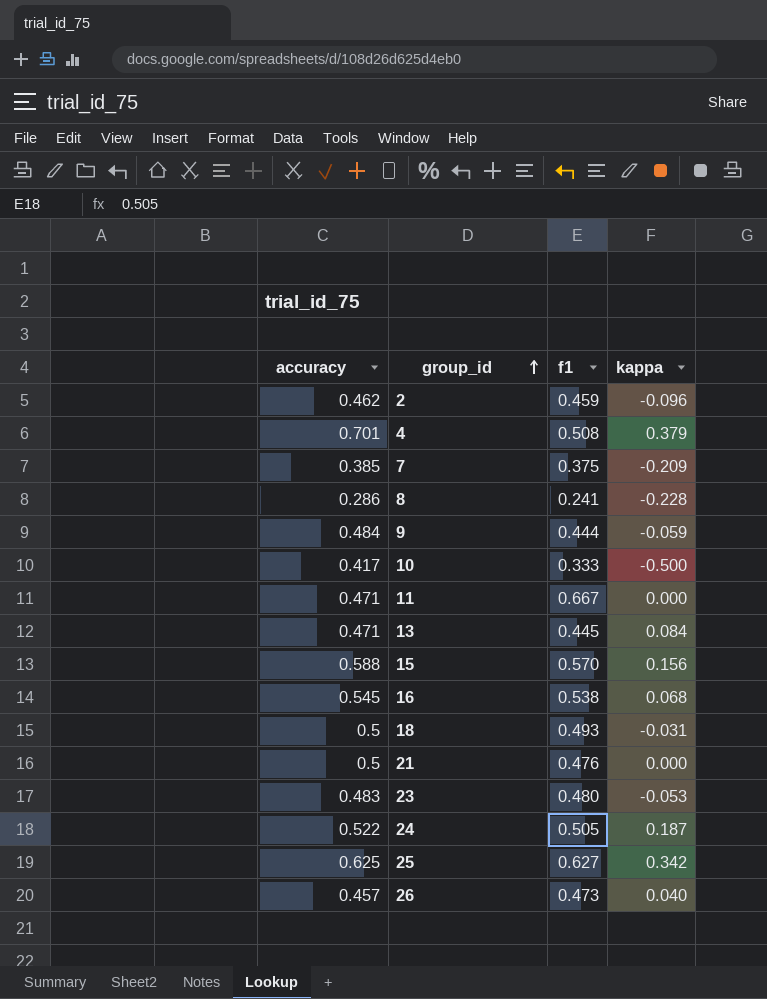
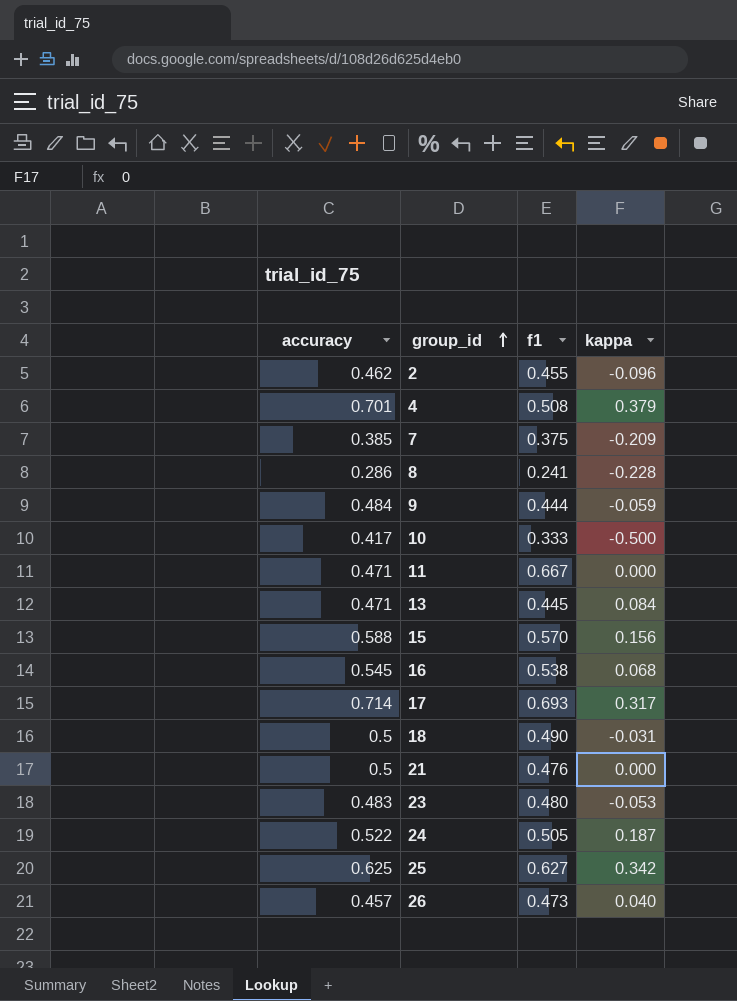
2 | f1: 0.459 -> 0.455
row 17: none -> 0.714 | 0.693 | 0.317
18 | f1: 0.493 -> 0.490

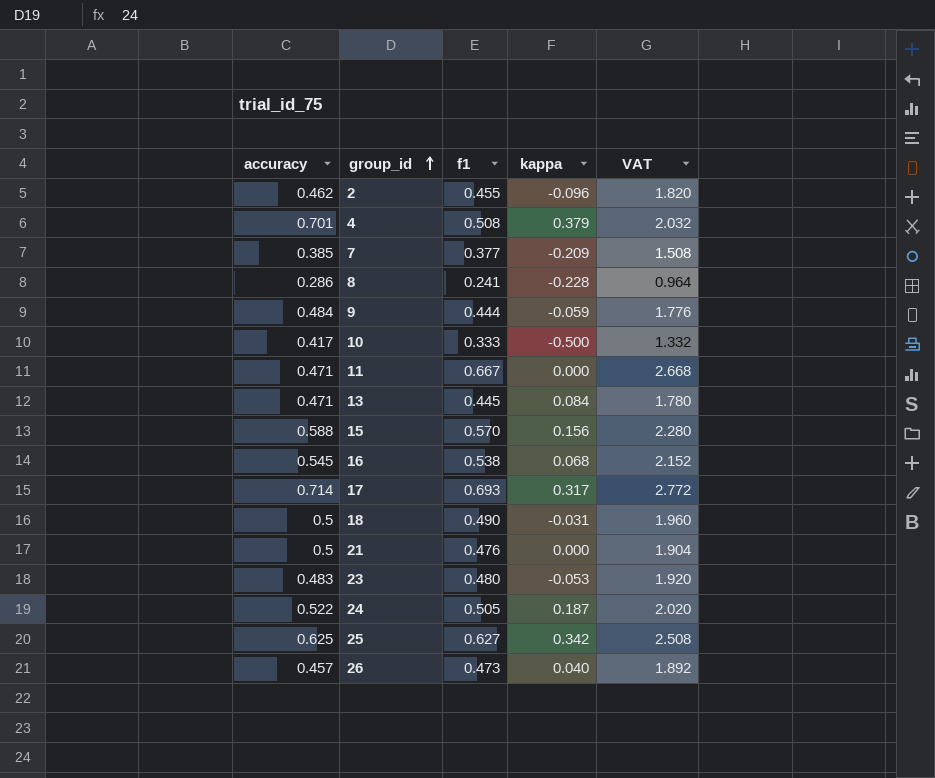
column VAT | formula: none -> [f1] * 4
7 | f1: 0.375 -> 0.377

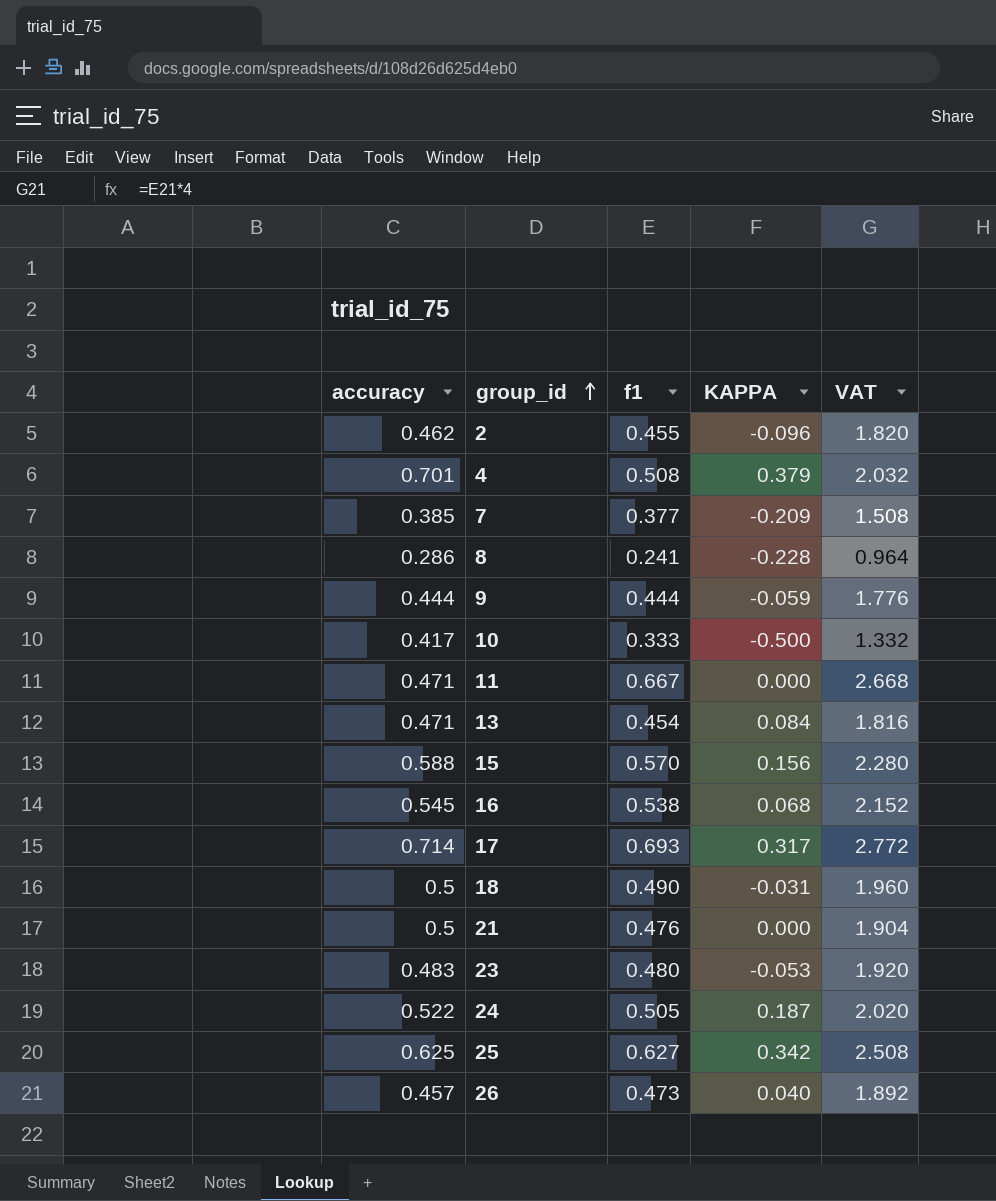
column name: kappa -> KAPPA
9 | accuracy: 0.484 -> 0.444
13 | f1: 0.445 -> 0.454
13 | VAT: 1.780 -> 1.816

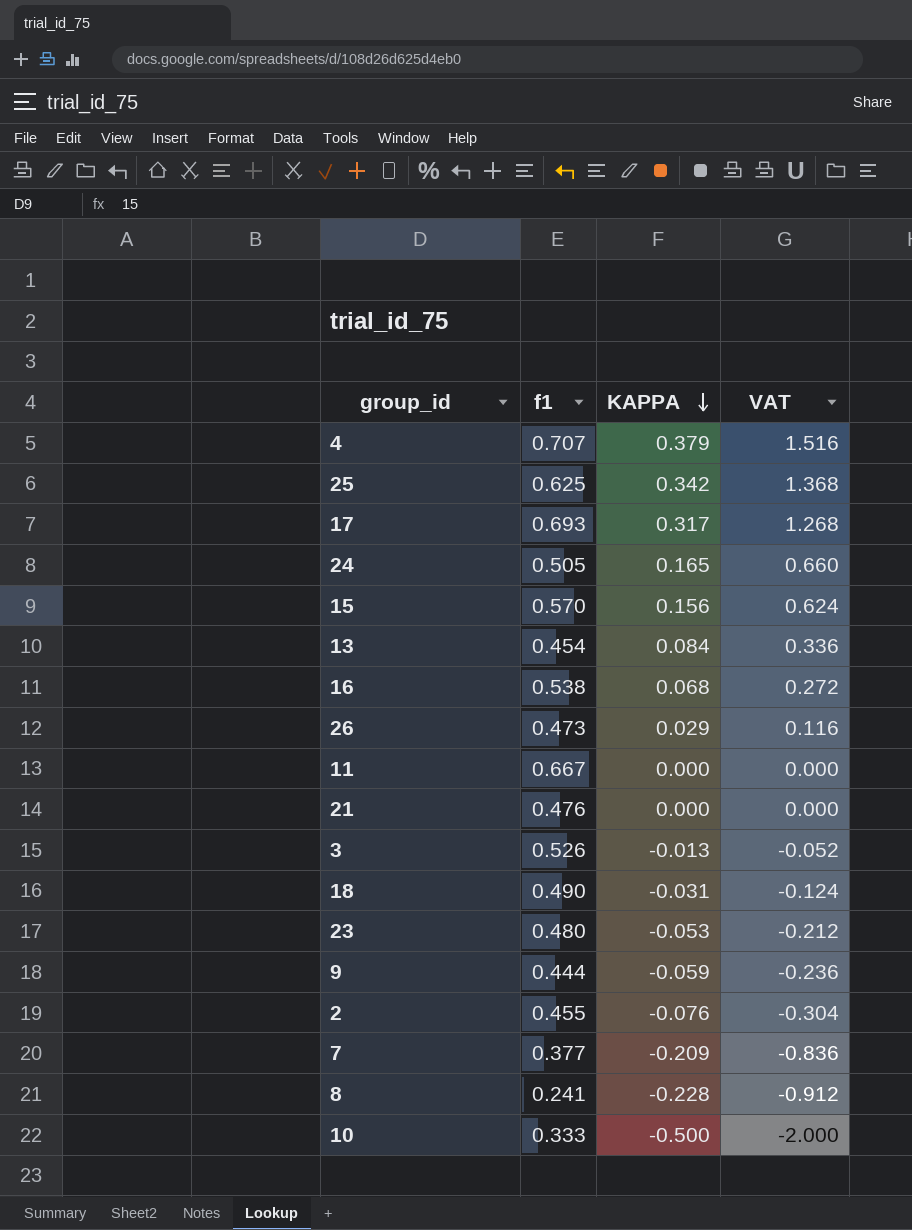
row order: group_id ascending -> KAPPA descending
column accuracy | position: 1 -> none
column VAT | formula: [f1] * 4 -> [KAPPA] * 4
4 | f1: 0.508 -> 0.707
25 | f1: 0.627 -> 0.625
24 | KAPPA: 0.187 -> 0.165
26 | KAPPA: 0.040 -> 0.029
row 3: none -> 0.526 | -0.013 | -0.052
2 | KAPPA: -0.096 -> -0.076

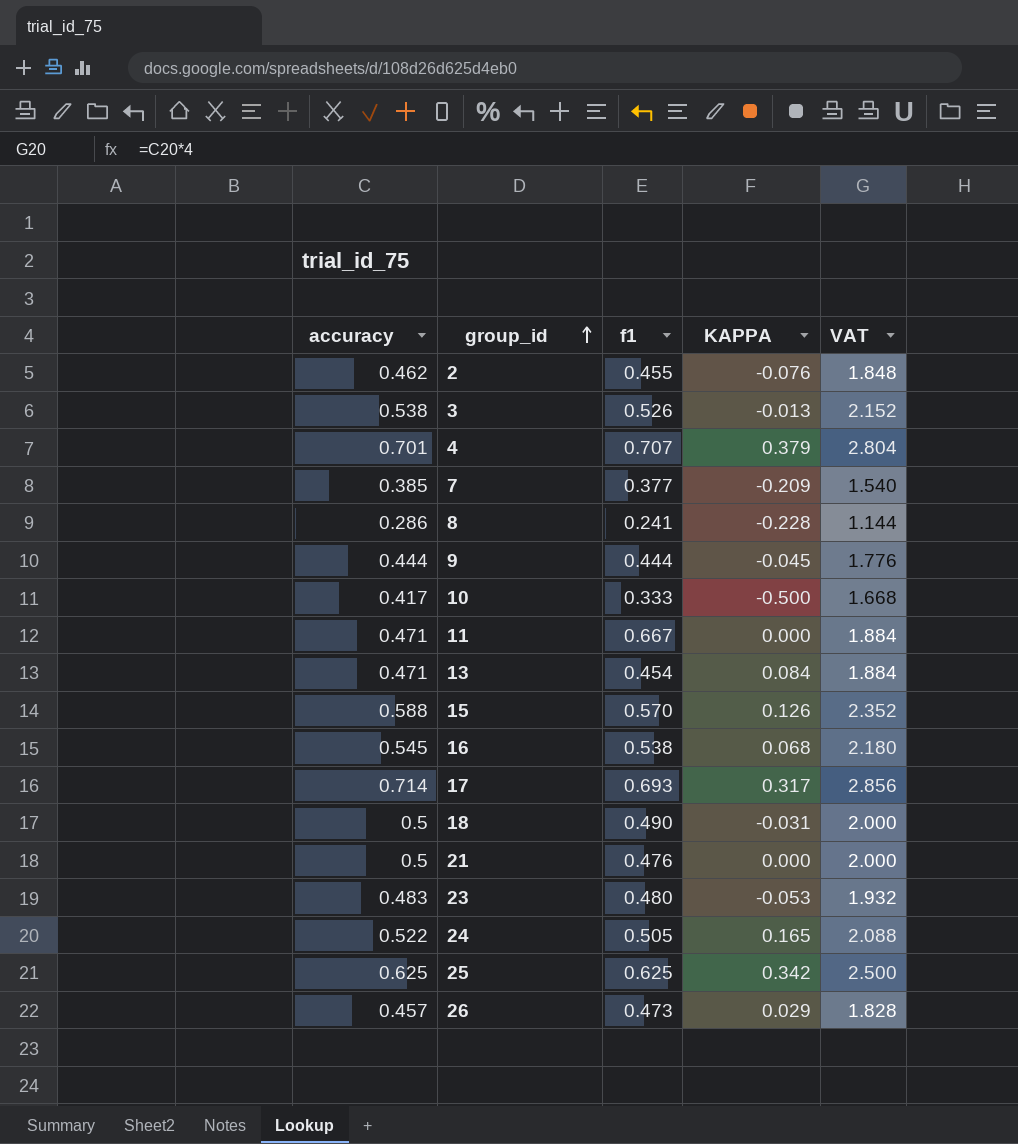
row order: KAPPA descending -> group_id ascending
column accuracy | position: none -> 1
column VAT | formula: [KAPPA] * 4 -> [accuracy] * 4
9 | KAPPA: -0.059 -> -0.045
15 | KAPPA: 0.156 -> 0.126

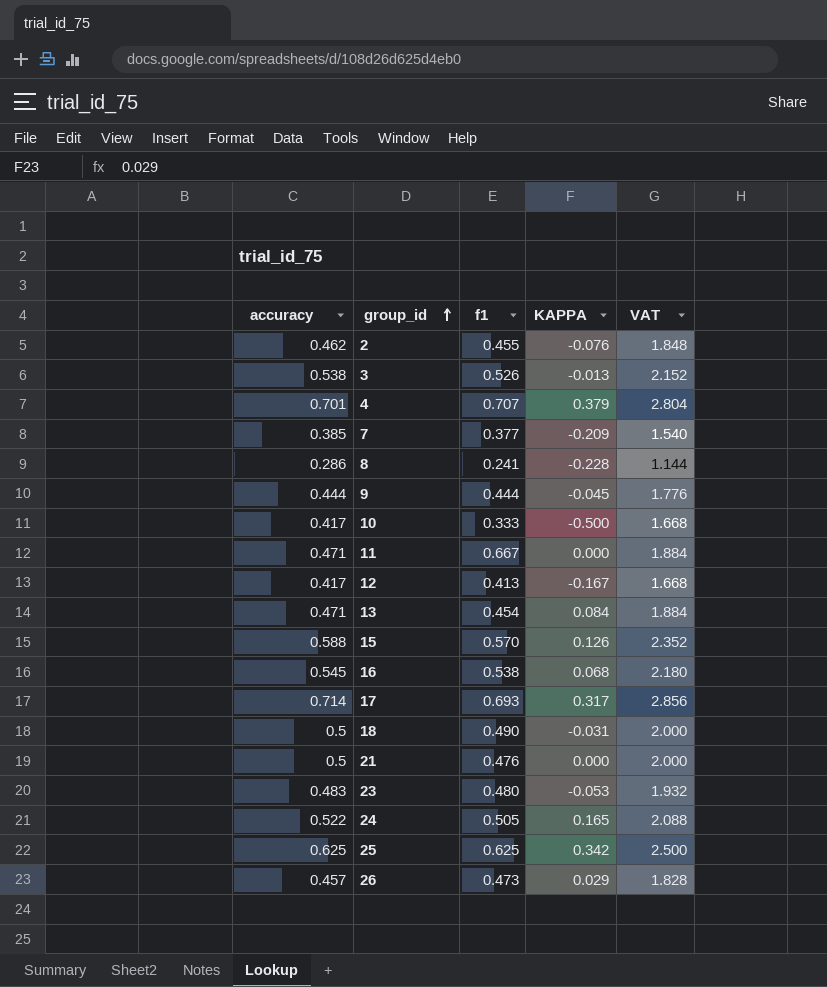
row 12: none -> 0.417 | 0.413 | -0.167 | 1.668

